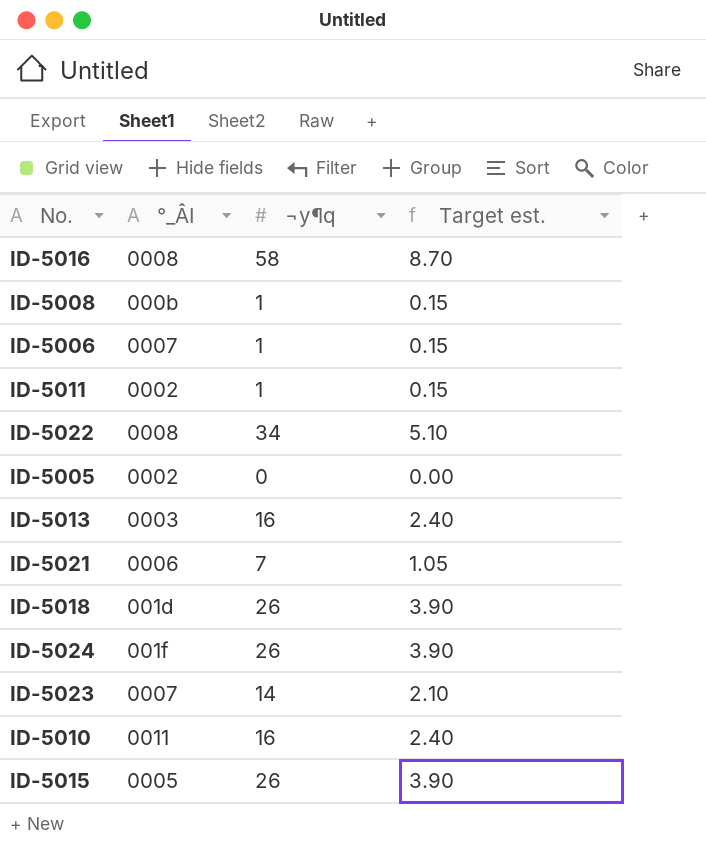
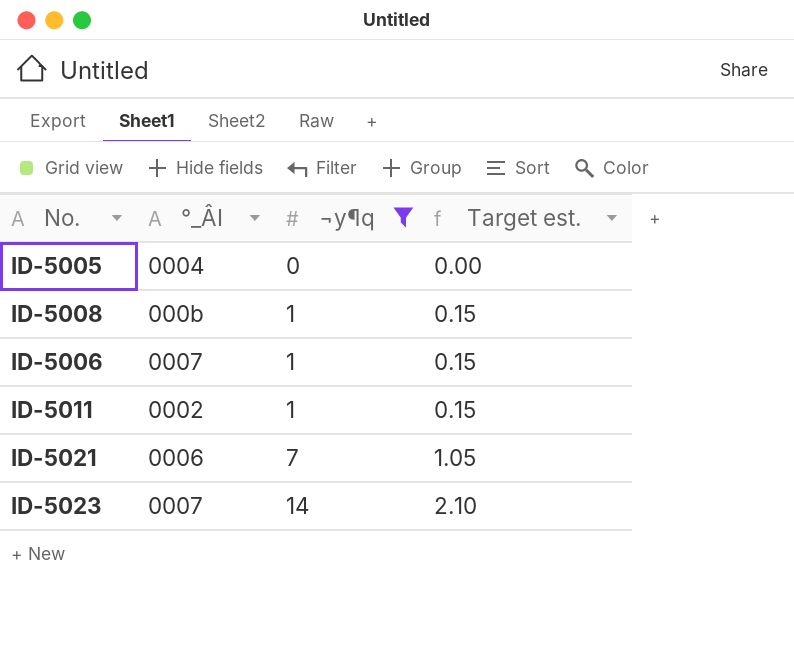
filter: none -> ¬y¶q <= 14
row order: none -> ¬y¶q ascending
ID-5005 | °_ÂI: 0002 -> 0004

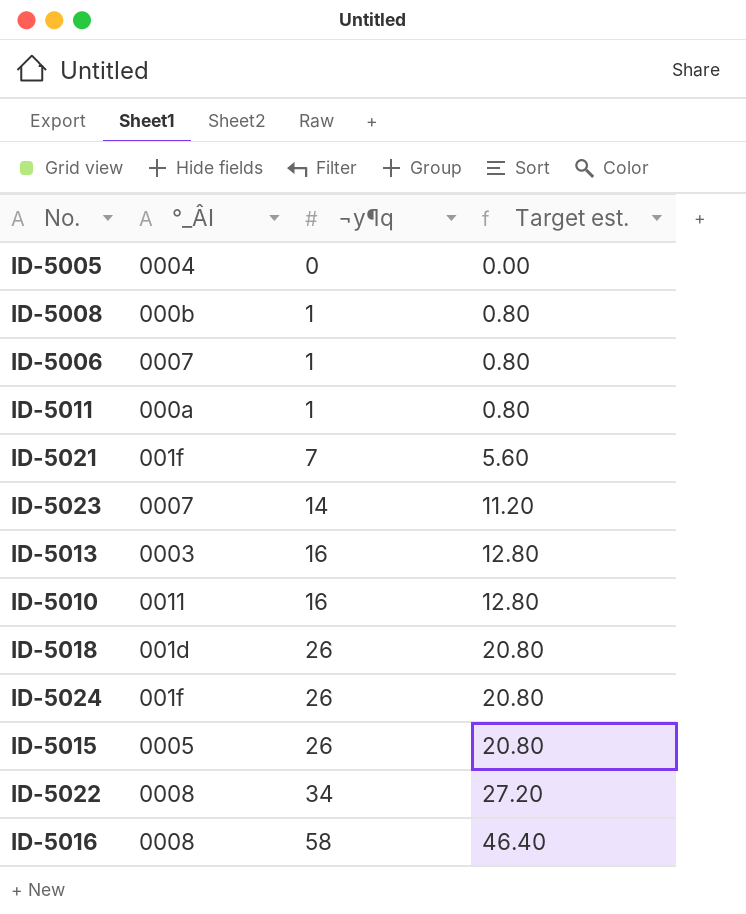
filter: ¬y¶q <= 14 -> none
column Target est. | formula: [¬y¶q] * 0.15 -> [¬y¶q] * 0.8
ID-5011 | °_ÂI: 0002 -> 000a
ID-5021 | °_ÂI: 0006 -> 001f

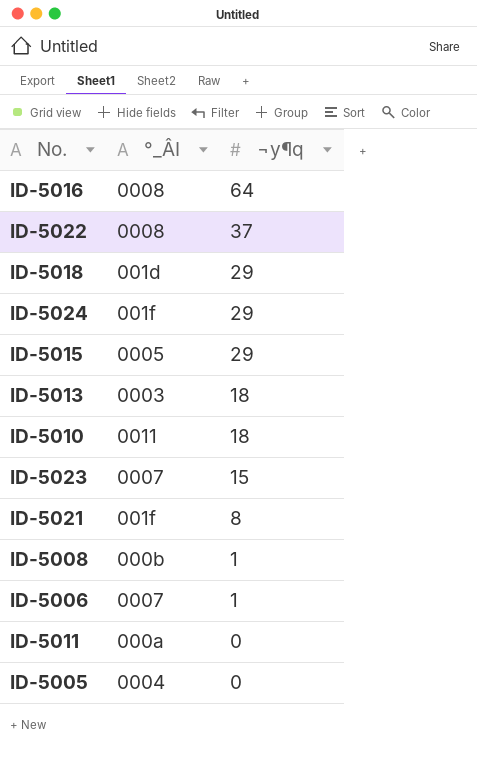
row order: ¬y¶q ascending -> ¬y¶q descending
column Target est. | formula: [¬y¶q] * 0.8 -> none
ID-5016 | ¬y¶q: 58 -> 64
ID-5022 | ¬y¶q: 34 -> 37
ID-5018 | ¬y¶q: 26 -> 29
ID-5024 | ¬y¶q: 26 -> 29
ID-5015 | ¬y¶q: 26 -> 29
ID-5013 | ¬y¶q: 16 -> 18
ID-5010 | ¬y¶q: 16 -> 18
ID-5023 | ¬y¶q: 14 -> 15
ID-5021 | ¬y¶q: 7 -> 8
ID-5011 | ¬y¶q: 1 -> 0

